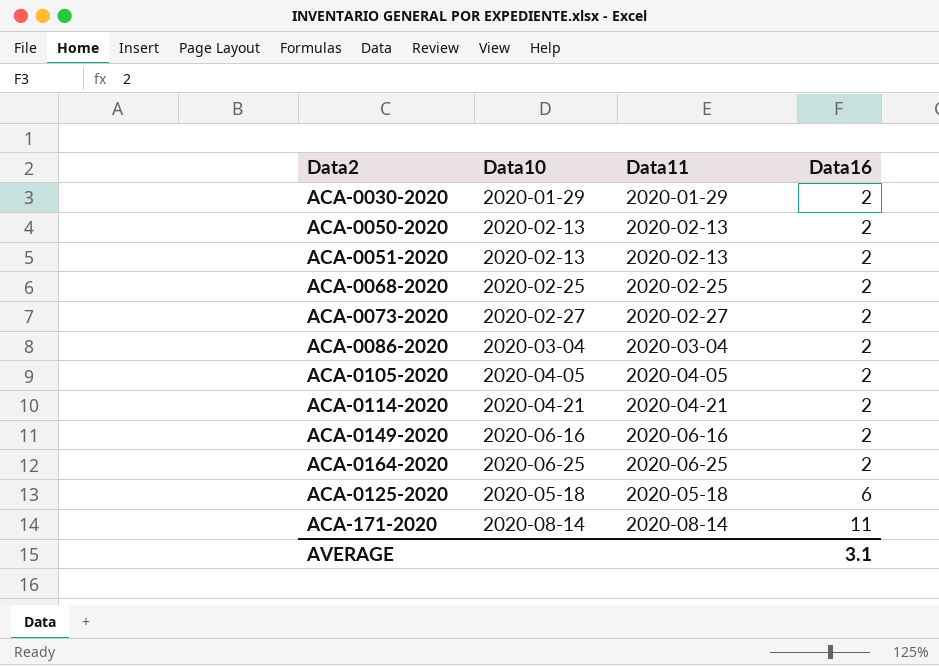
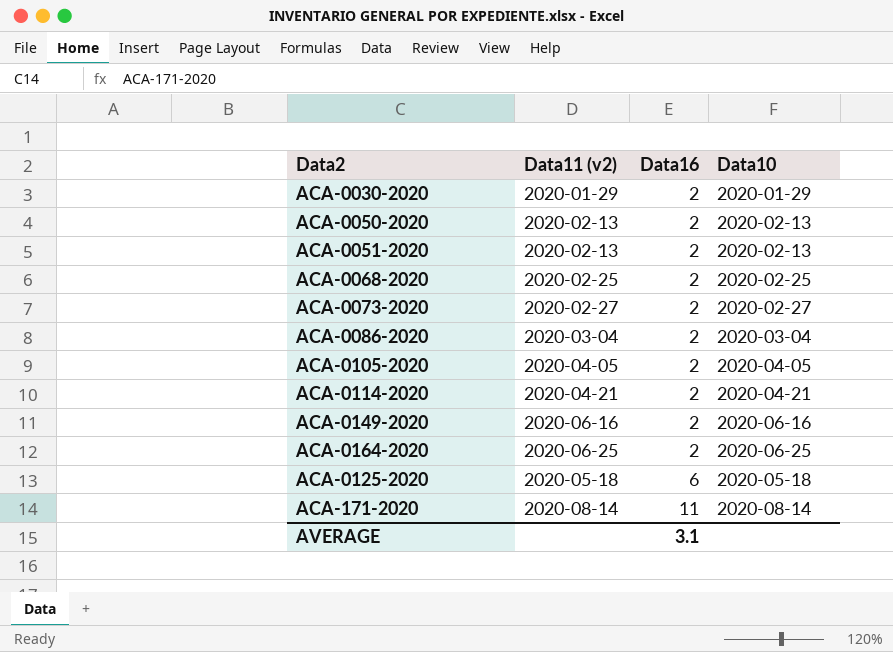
column name: Data11 -> Data11 (v2)
column Data10 | position: 2 -> 4

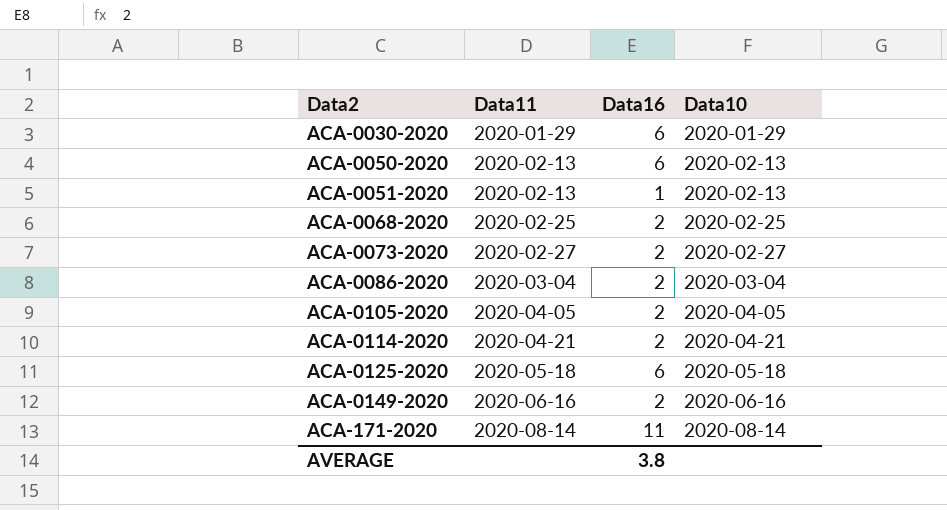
row order: Data16 ascending -> Data2 ascending
column name: Data11 (v2) -> Data11
row ACA-0164-2020: 2020-06-25 | 2 | 2020-06-25 -> none
ACA-0030-2020 | Data16: 2 -> 6
ACA-0050-2020 | Data16: 2 -> 6
ACA-0051-2020 | Data16: 2 -> 1
AVERAGE | Data16: 3.1 -> 3.8

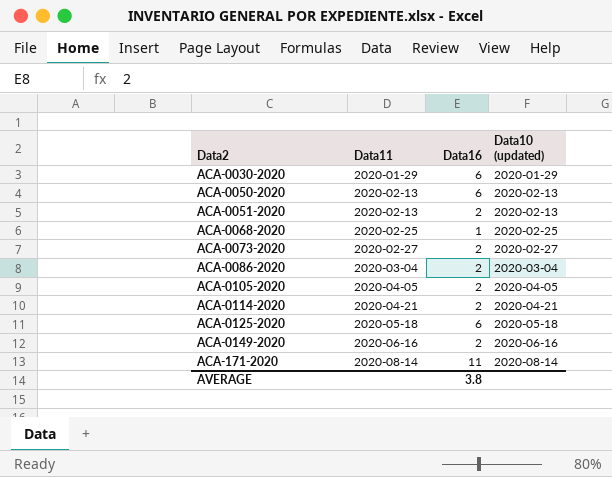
column name: Data10 -> Data10 (updated)
ACA-0051-2020 | Data16: 1 -> 2
ACA-0068-2020 | Data16: 2 -> 1

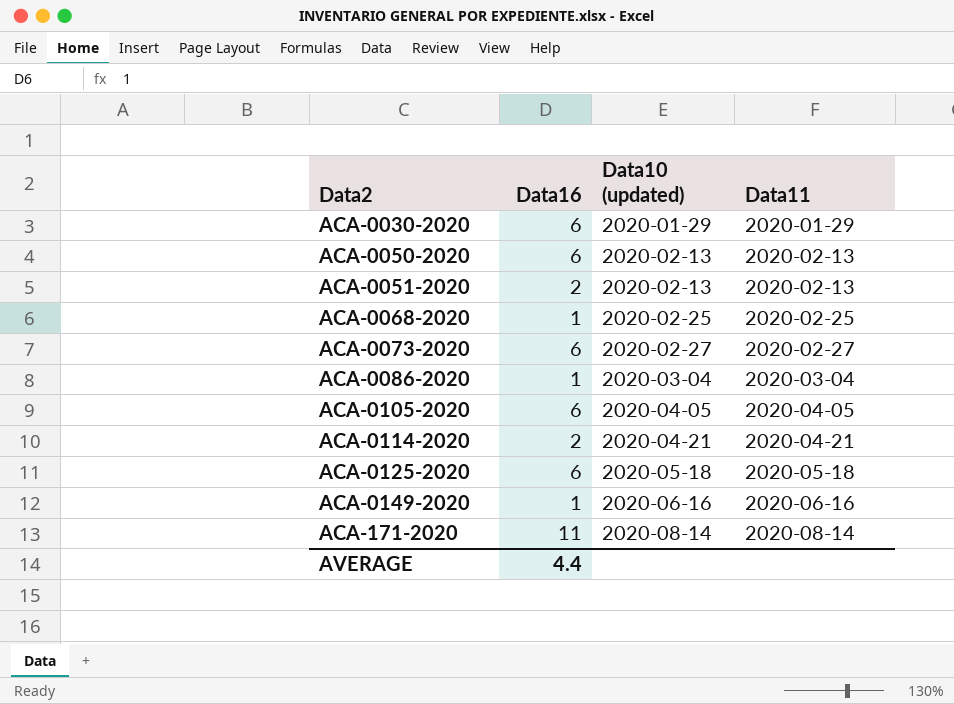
column Data11 | position: 2 -> 4
ACA-0073-2020 | Data16: 2 -> 6
ACA-0086-2020 | Data16: 2 -> 1
ACA-0105-2020 | Data16: 2 -> 6
ACA-0149-2020 | Data16: 2 -> 1
AVERAGE | Data16: 3.8 -> 4.4

